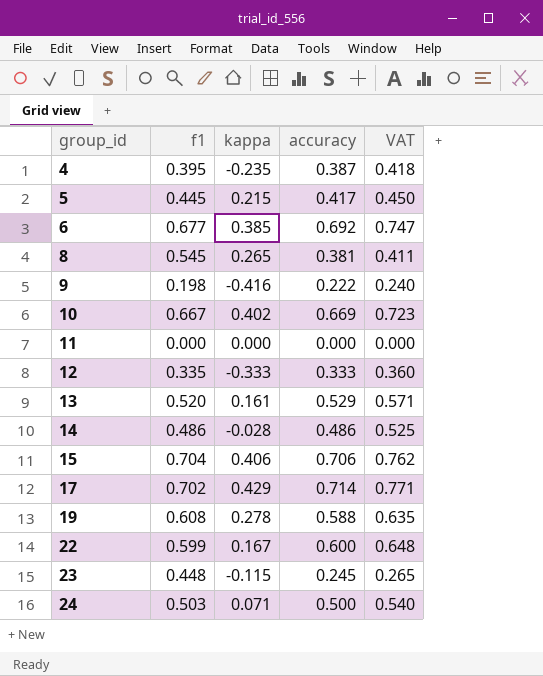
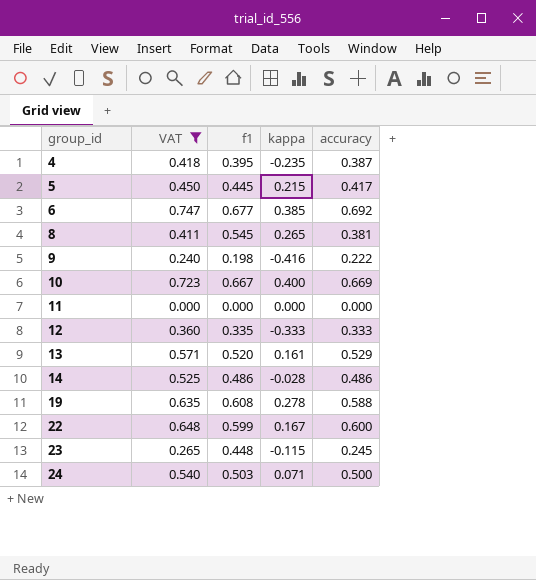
filter: none -> VAT <= 0.747
column VAT | position: 5 -> 2
10 | kappa: 0.402 -> 0.400

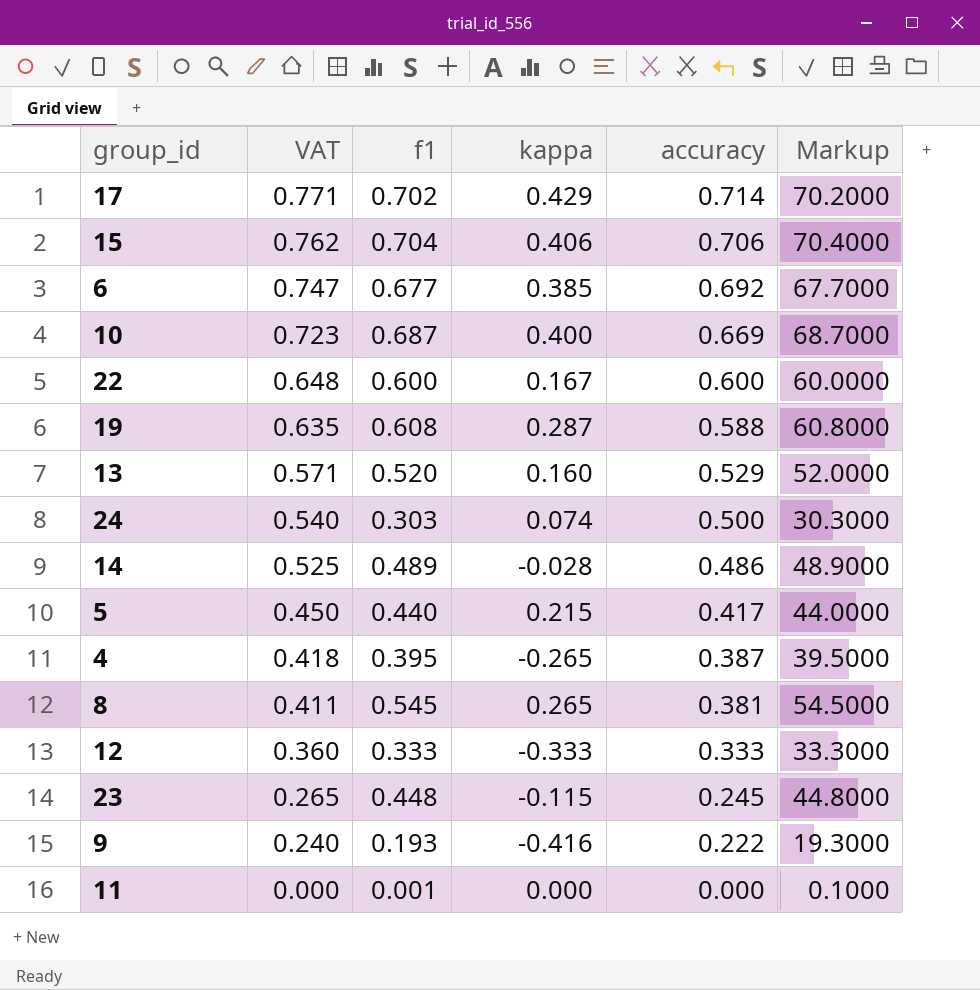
filter: VAT <= 0.747 -> none
row order: group_id ascending -> VAT descending
column Markup | formula: none -> [f1] * 100
10 | f1: 0.667 -> 0.687
22 | f1: 0.599 -> 0.600
19 | kappa: 0.278 -> 0.287
13 | kappa: 0.161 -> 0.160
24 | f1: 0.503 -> 0.303
24 | kappa: 0.071 -> 0.074
14 | f1: 0.486 -> 0.489
5 | f1: 0.445 -> 0.440
4 | kappa: -0.235 -> -0.265
12 | f1: 0.335 -> 0.333
9 | f1: 0.198 -> 0.193
11 | f1: 0.000 -> 0.001

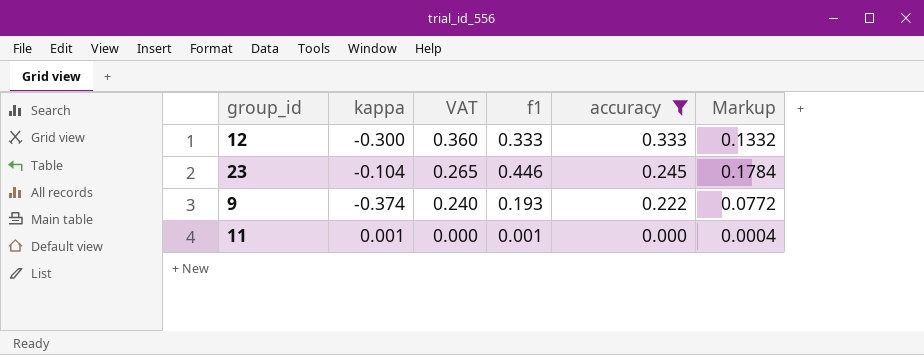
filter: none -> accuracy <= 0.333
column kappa | position: 4 -> 2
column Markup | formula: [f1] * 100 -> [f1] * 0.4
12 | kappa: -0.333 -> -0.300
23 | kappa: -0.115 -> -0.104
23 | f1: 0.448 -> 0.446
9 | kappa: -0.416 -> -0.374
11 | kappa: 0.000 -> 0.001

